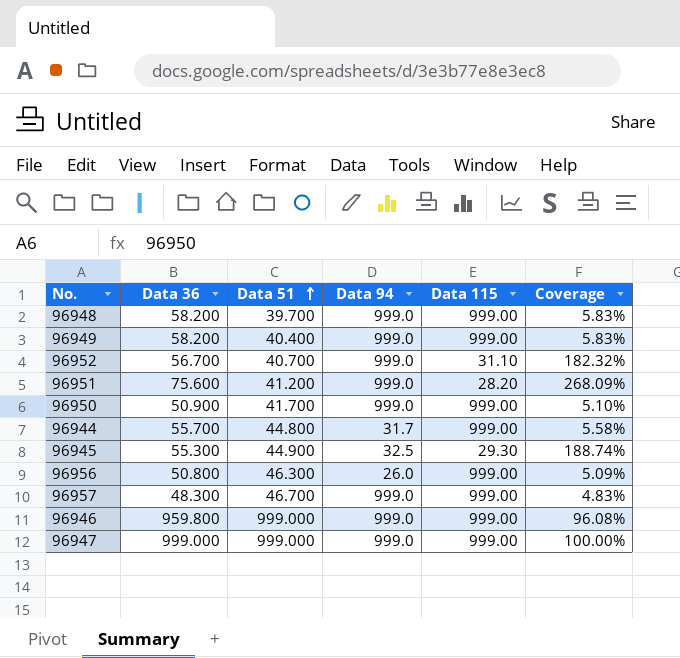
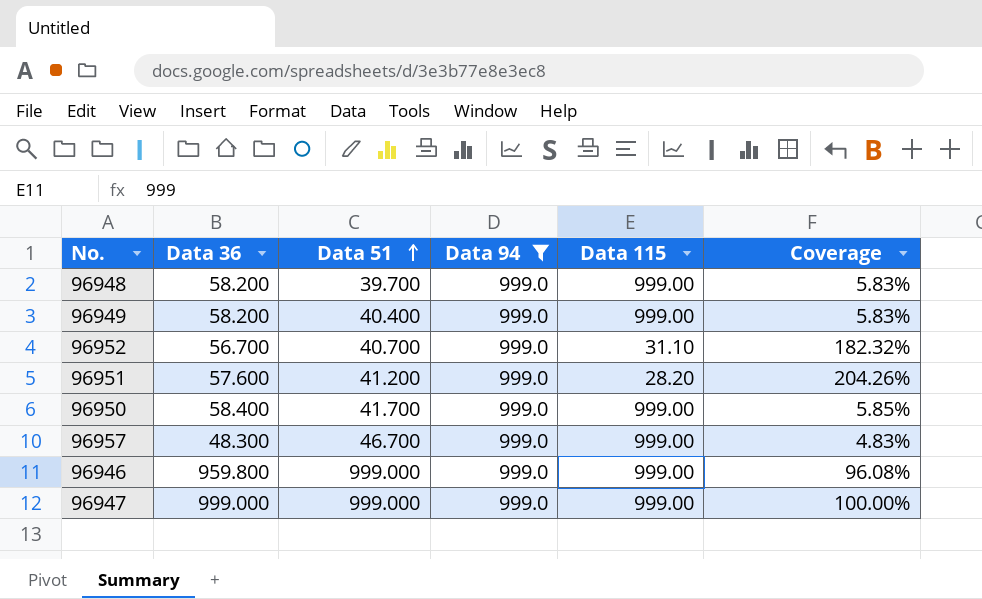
filter: none -> Data 94 = 999.0
96951 | Data 36: 75.600 -> 57.600
96951 | Coverage: 268.09% -> 204.26%
96950 | Data 36: 50.900 -> 58.400
96950 | Coverage: 5.10% -> 5.85%

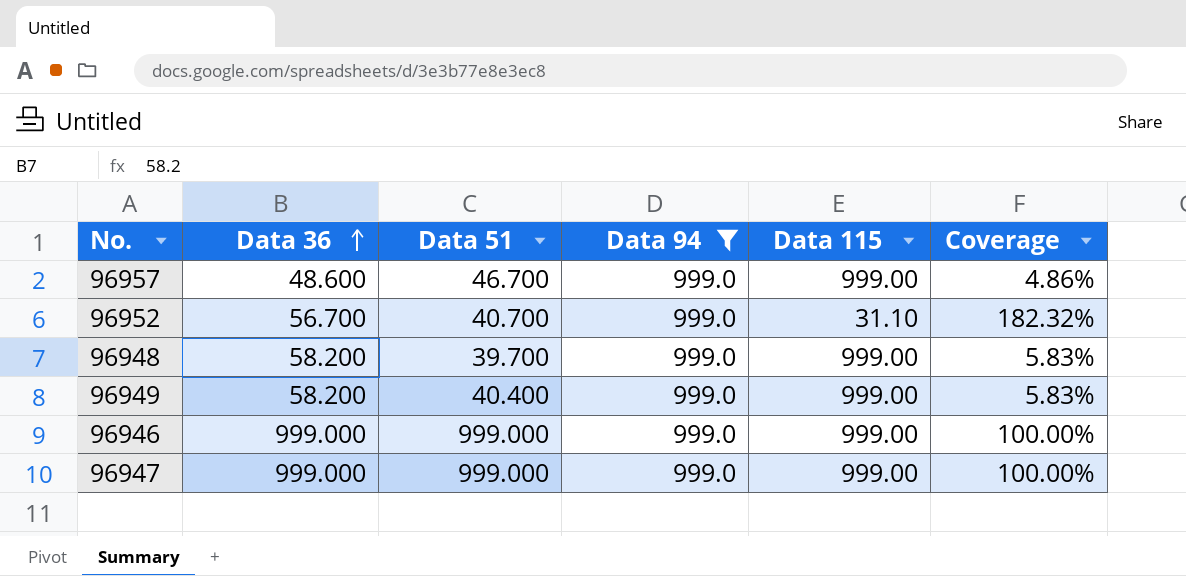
row order: Data 51 ascending -> Data 36 ascending
row 96951: 57.600 | 41.200 | 999.0 | 28.20 | 204.26% -> none
row 96950: 58.400 | 41.700 | 999.0 | 999.00 | 5.85% -> none
96957 | Data 36: 48.300 -> 48.600
96957 | Coverage: 4.83% -> 4.86%
96946 | Data 36: 959.800 -> 999.000
96946 | Coverage: 96.08% -> 100.00%

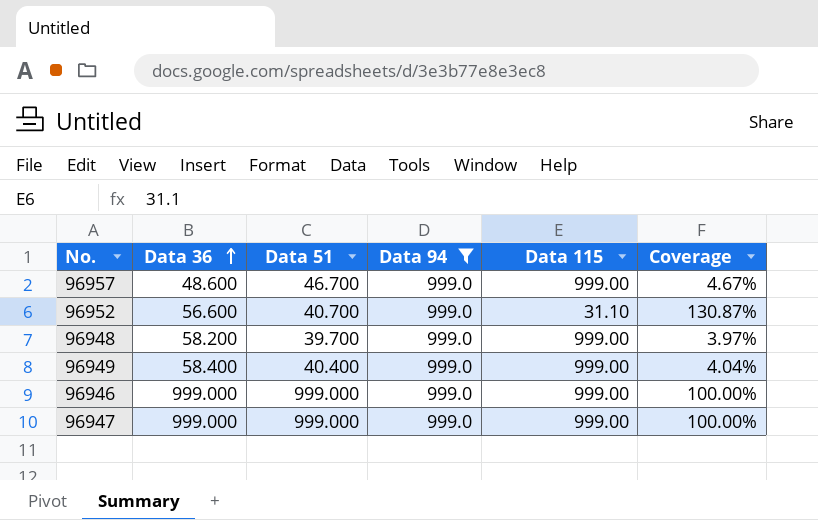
column Coverage | formula: [Data 36] / [Data 115] -> [Data 51] / [Data 115]
96952 | Data 36: 56.700 -> 56.600
96949 | Data 36: 58.200 -> 58.400

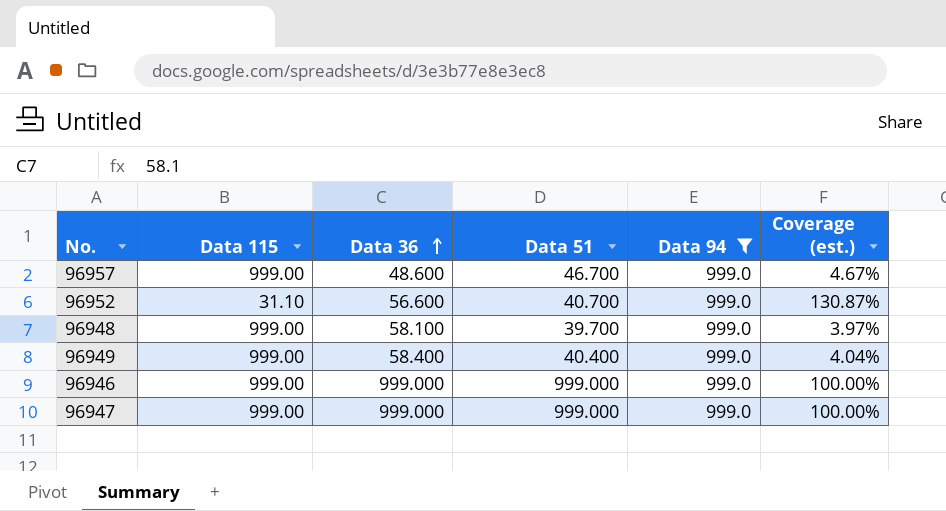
column Data 115 | position: 5 -> 2
column name: Coverage -> Coverage (est.)
96948 | Data 36: 58.200 -> 58.100

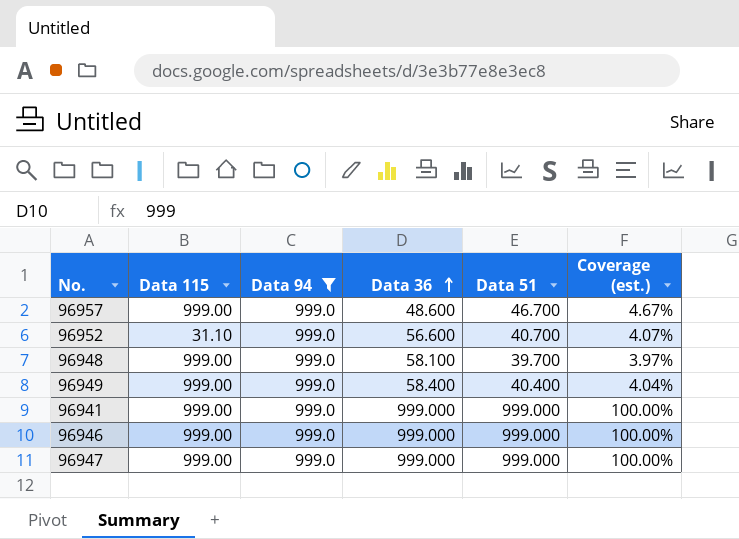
column Data 94 | position: 5 -> 3
column Coverage (est.) | formula: [Data 51] / [Data 115] -> [Data 51] / [Data 94]
row 96941: none -> 999.00 | 999.0 | 999.000 | 999.000 | 100.00%

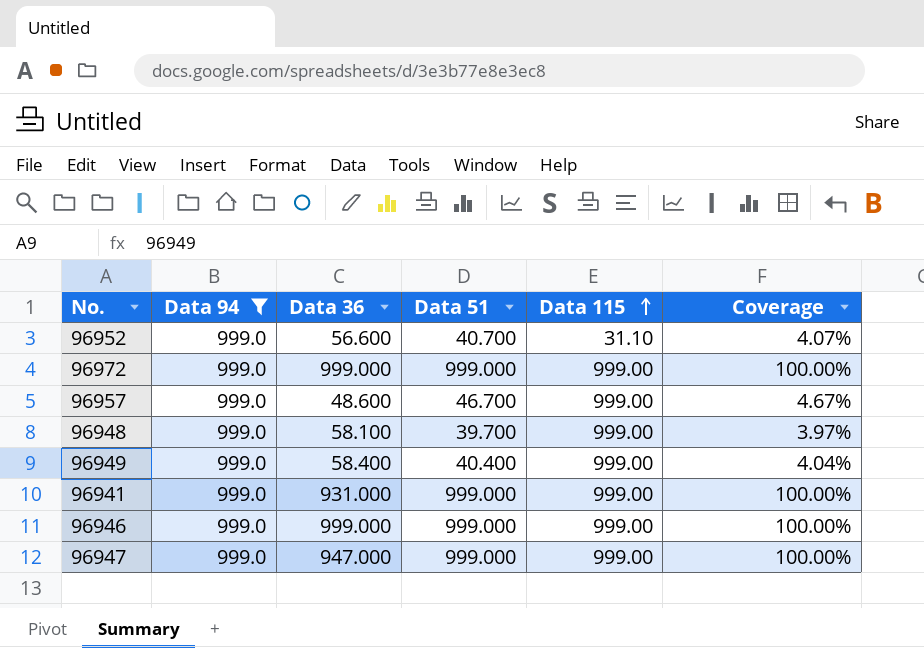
row order: Data 36 ascending -> Data 115 ascending
column Data 115 | position: 2 -> 5
column name: Coverage (est.) -> Coverage
row 96972: none -> 999.0 | 999.000 | 999.000 | 999.00 | 100.00%
96941 | Data 36: 999.000 -> 931.000
96947 | Data 36: 999.000 -> 947.000

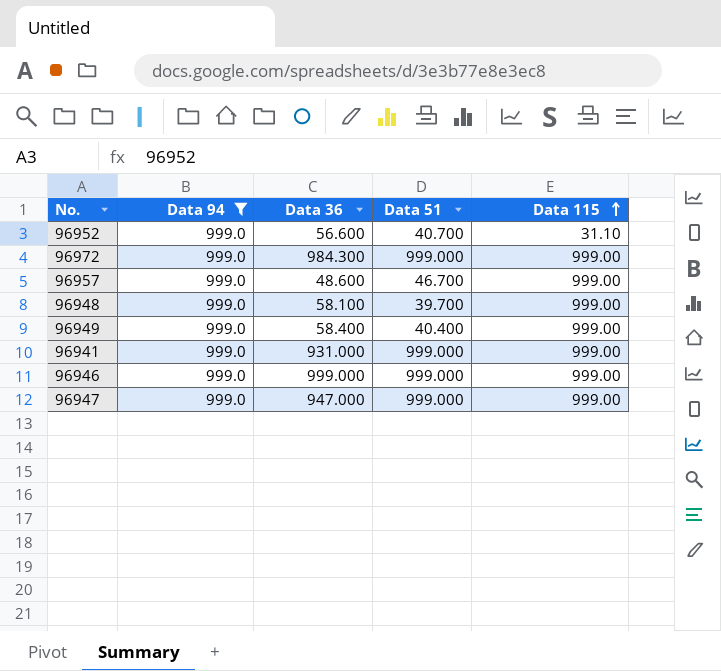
column Coverage | formula: [Data 51] / [Data 94] -> none
96972 | Data 36: 999.000 -> 984.300

